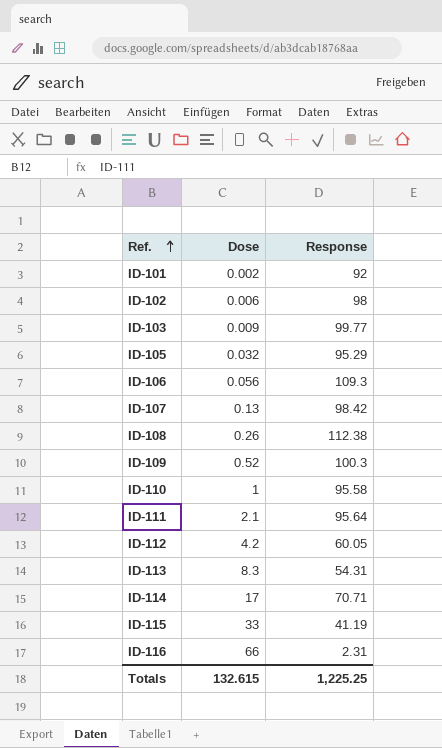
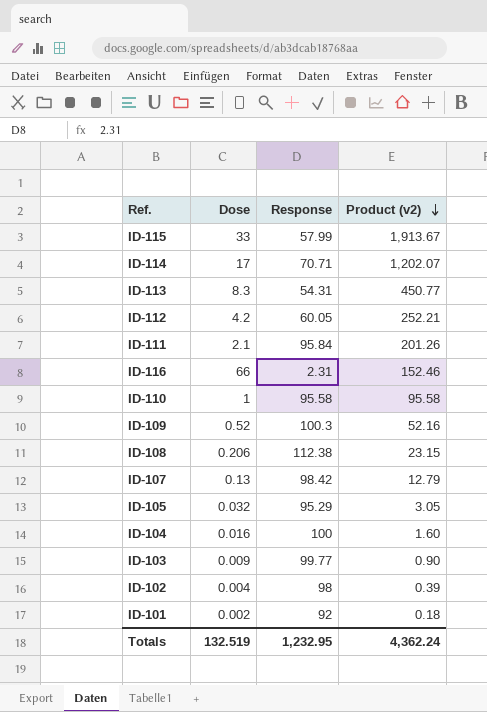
row order: Ref. ascending -> Product (v2) descending
column Product (v2) | formula: none -> [Dose] * [Response]
row ID-106: 0.056 | 109.3 -> none
ID-115 | Response: 41.19 -> 57.99
ID-111 | Response: 95.64 -> 95.84
ID-108 | Dose: 0.26 -> 0.206
row ID-104: none -> 0.016 | 100 | 1.60
ID-102 | Dose: 0.006 -> 0.004
Totals | Dose: 132.615 -> 132.519
Totals | Response: 1,225.25 -> 1,232.95

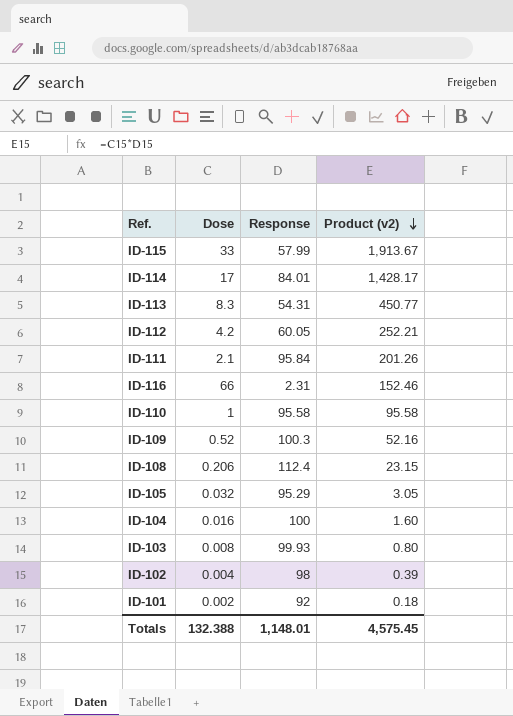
row ID-107: 0.13 | 98.42 | 12.79 -> none
ID-114 | Response: 70.71 -> 84.01
ID-114 | Product (v2): 1,202.07 -> 1,428.17
ID-108 | Response: 112.38 -> 112.4
ID-103 | Dose: 0.009 -> 0.008
ID-103 | Response: 99.77 -> 99.93
ID-103 | Product (v2): 0.90 -> 0.80
Totals | Dose: 132.519 -> 132.388
Totals | Response: 1,232.95 -> 1,148.01
Totals | Product (v2): 4,362.24 -> 4,575.45

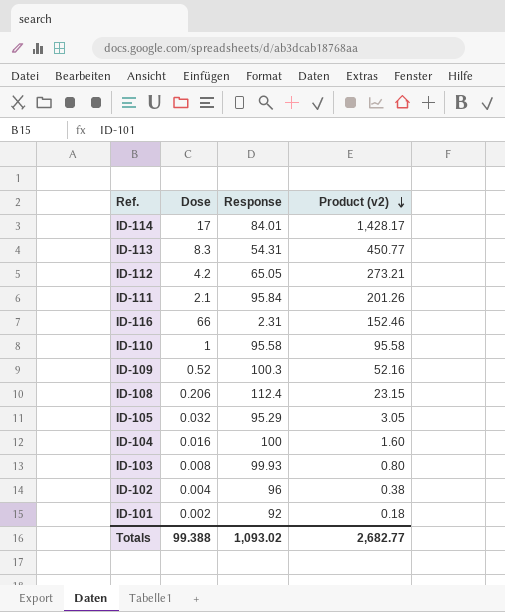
row ID-115: 33 | 57.99 | 1,913.67 -> none
ID-112 | Response: 60.05 -> 65.05
ID-112 | Product (v2): 252.21 -> 273.21
ID-102 | Response: 98 -> 96
ID-102 | Product (v2): 0.39 -> 0.38
Totals | Dose: 132.388 -> 99.388
Totals | Response: 1,148.01 -> 1,093.02
Totals | Product (v2): 4,575.45 -> 2,682.77

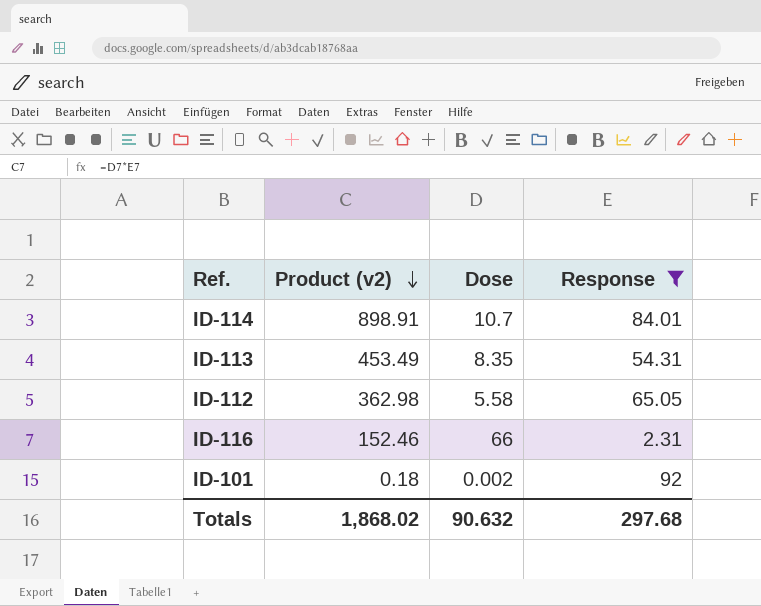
filter: none -> Response <= 92
column Product (v2) | position: 4 -> 2
ID-114 | Product (v2): 1,428.17 -> 898.91
ID-114 | Dose: 17 -> 10.7
ID-113 | Product (v2): 450.77 -> 453.49
ID-113 | Dose: 8.3 -> 8.35
ID-112 | Product (v2): 273.21 -> 362.98
ID-112 | Dose: 4.2 -> 5.58
Totals | Product (v2): 2,682.77 -> 1,868.02
Totals | Dose: 99.388 -> 90.632
Totals | Response: 1,093.02 -> 297.68

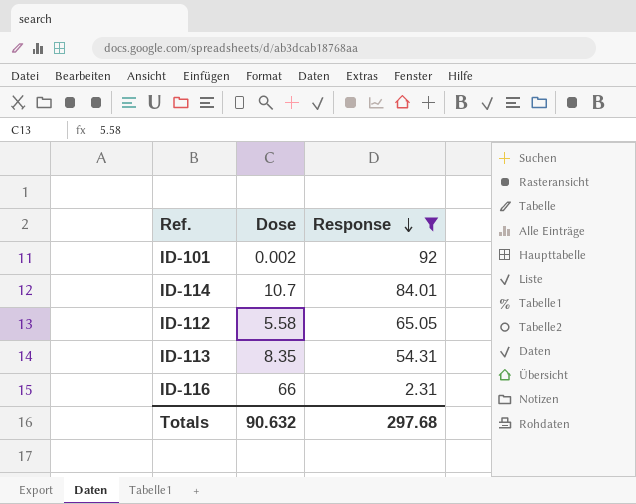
row order: Product (v2) descending -> Response descending
column Product (v2) | formula: [Dose] * [Response] -> none

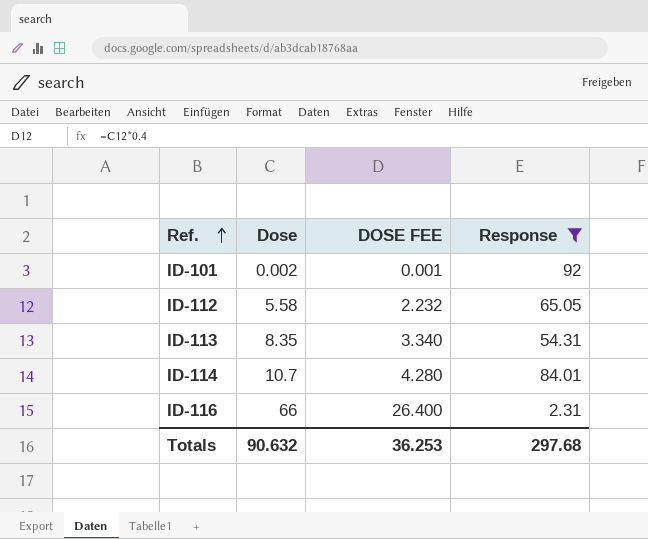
row order: Response descending -> Ref. ascending
column DOSE FEE | formula: none -> [Dose] * 0.4

